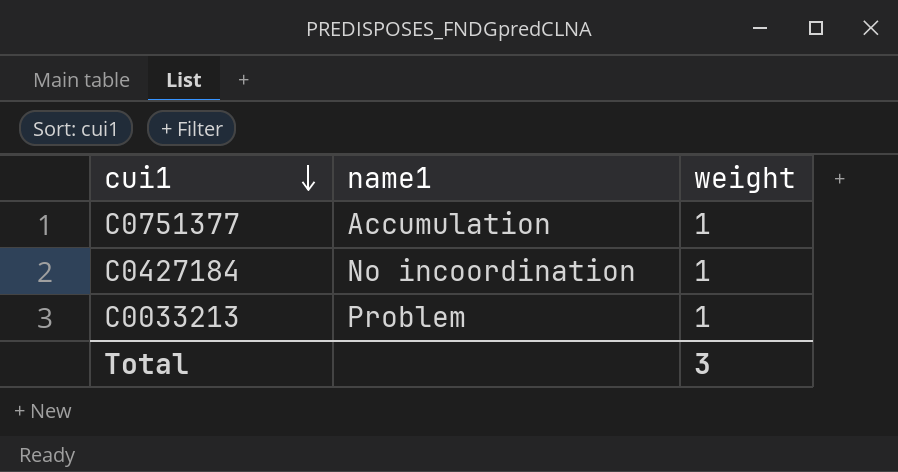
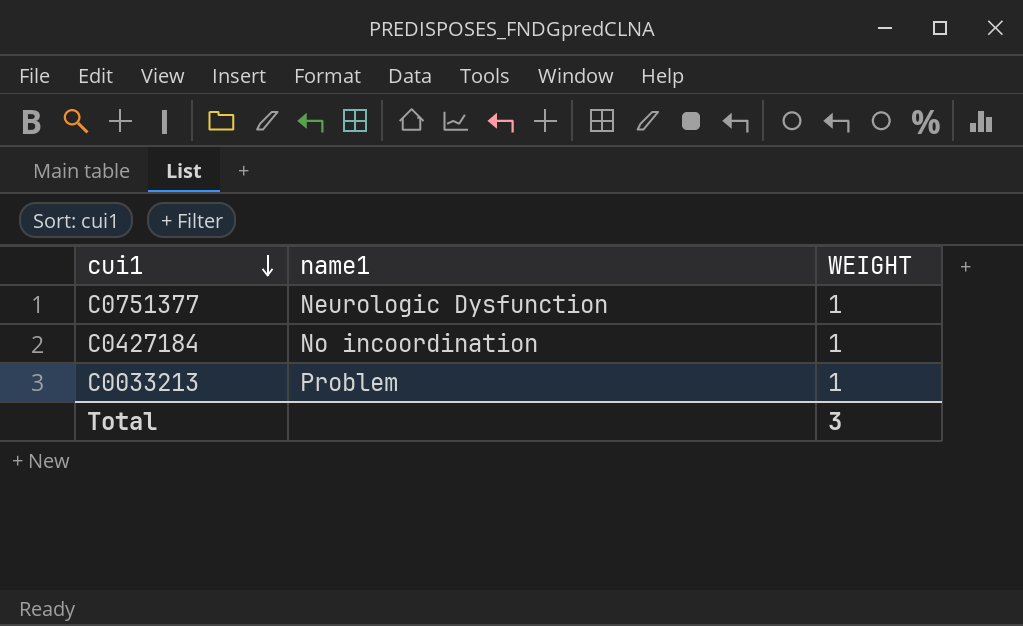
column name: weight -> WEIGHT
C0751377 | name1: Accumulation -> Neurologic Dysfunction

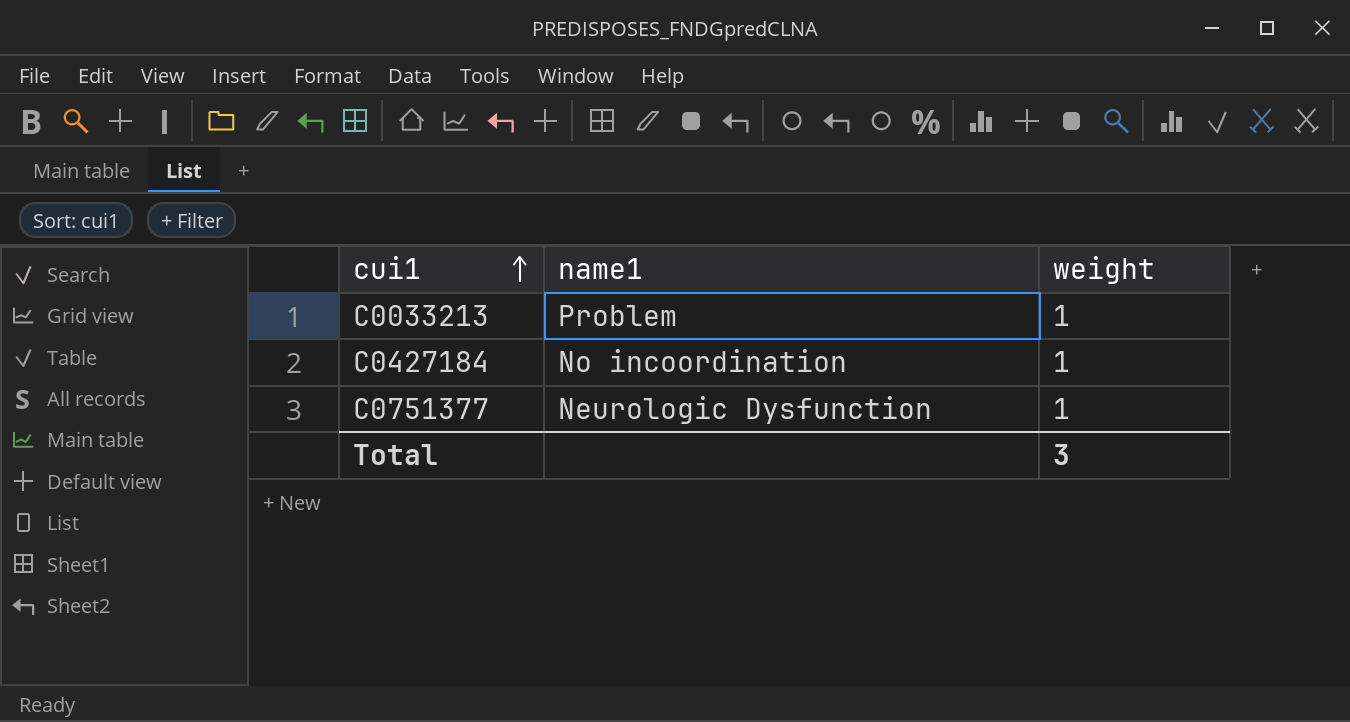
row order: cui1 descending -> cui1 ascending
column name: WEIGHT -> weight

